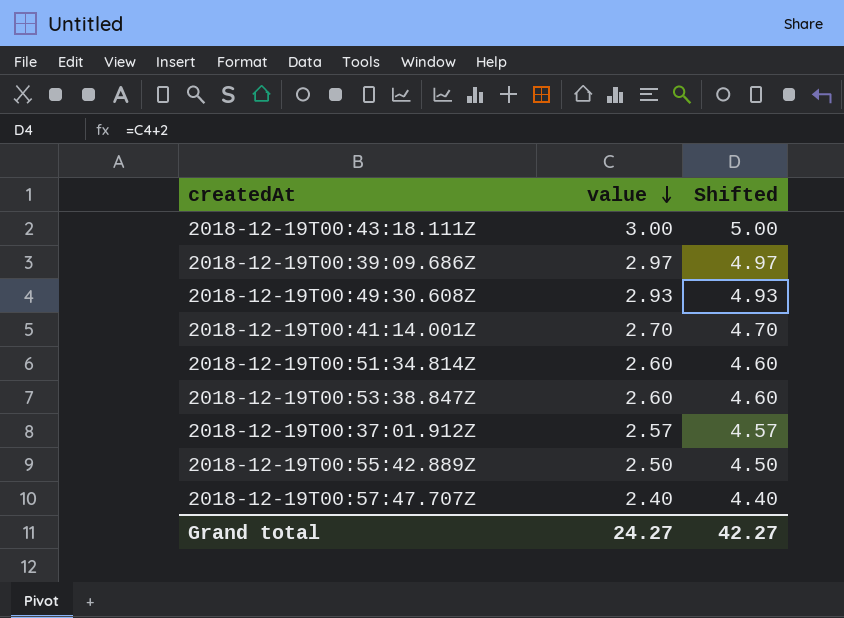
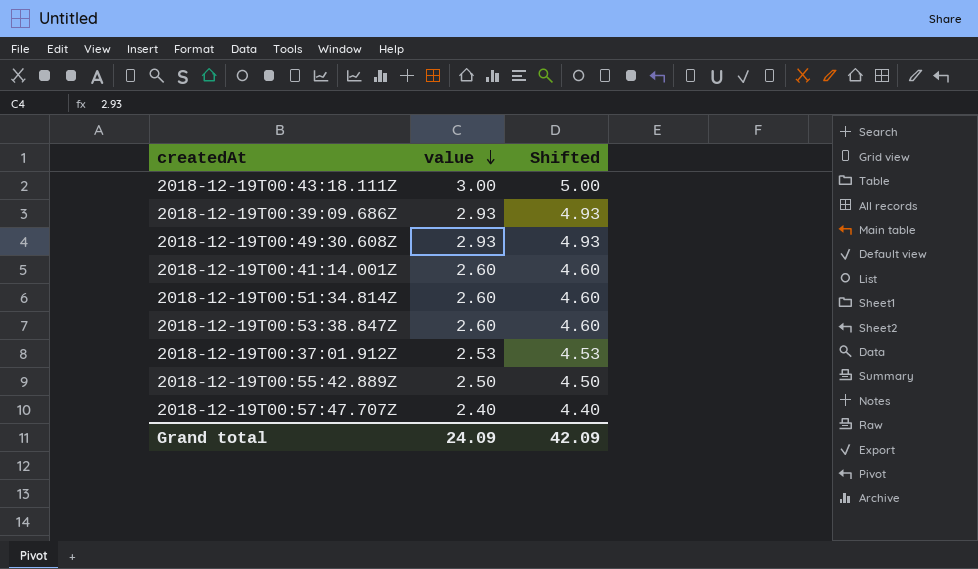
2018-12-19T00:39:09.686Z | value: 2.97 -> 2.93
2018-12-19T00:39:09.686Z | Shifted: 4.97 -> 4.93
2018-12-19T00:41:14.001Z | value: 2.70 -> 2.60
2018-12-19T00:41:14.001Z | Shifted: 4.70 -> 4.60
2018-12-19T00:37:01.912Z | value: 2.57 -> 2.53
2018-12-19T00:37:01.912Z | Shifted: 4.57 -> 4.53
Grand total | value: 24.27 -> 24.09
Grand total | Shifted: 42.27 -> 42.09

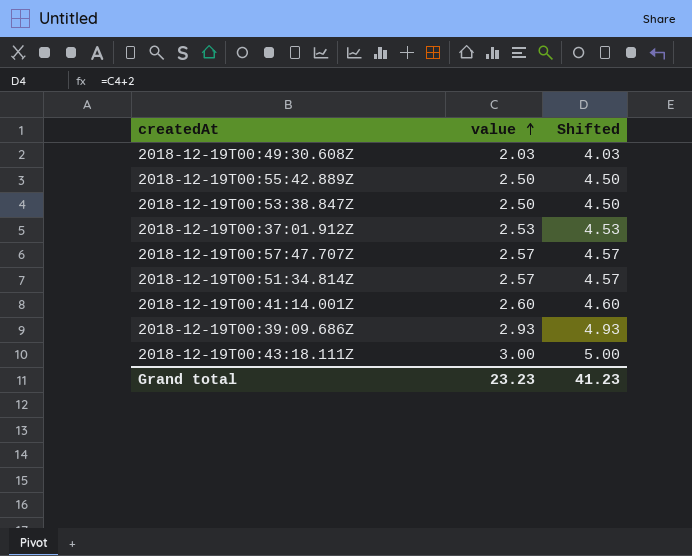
row order: value descending -> value ascending
2018-12-19T00:49:30.608Z | value: 2.93 -> 2.03
2018-12-19T00:49:30.608Z | Shifted: 4.93 -> 4.03
2018-12-19T00:53:38.847Z | value: 2.60 -> 2.50
2018-12-19T00:53:38.847Z | Shifted: 4.60 -> 4.50
2018-12-19T00:57:47.707Z | value: 2.40 -> 2.57
2018-12-19T00:57:47.707Z | Shifted: 4.40 -> 4.57
2018-12-19T00:51:34.814Z | value: 2.60 -> 2.57
2018-12-19T00:51:34.814Z | Shifted: 4.60 -> 4.57
Grand total | value: 24.09 -> 23.23
Grand total | Shifted: 42.09 -> 41.23

